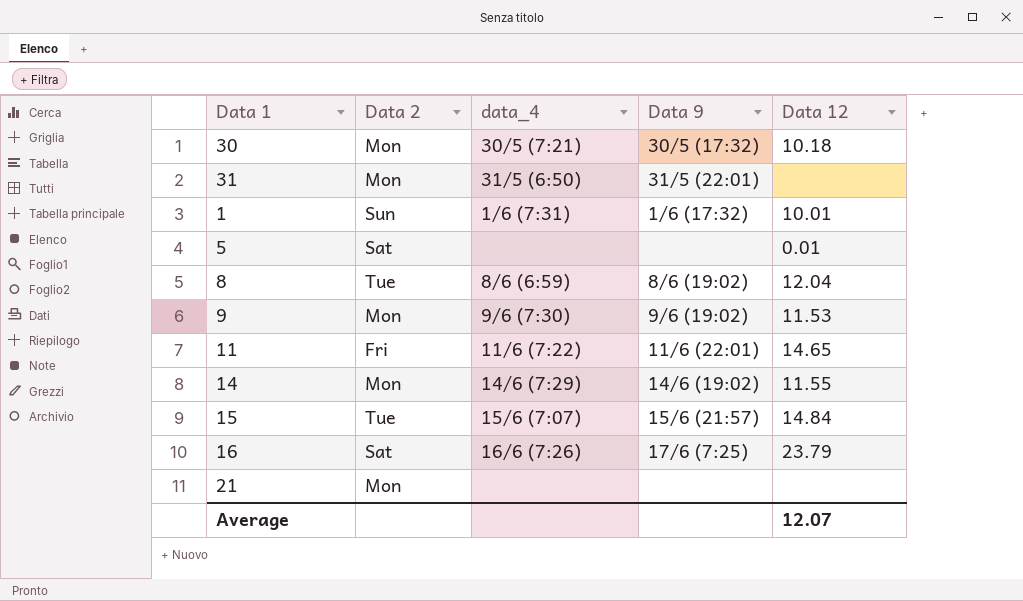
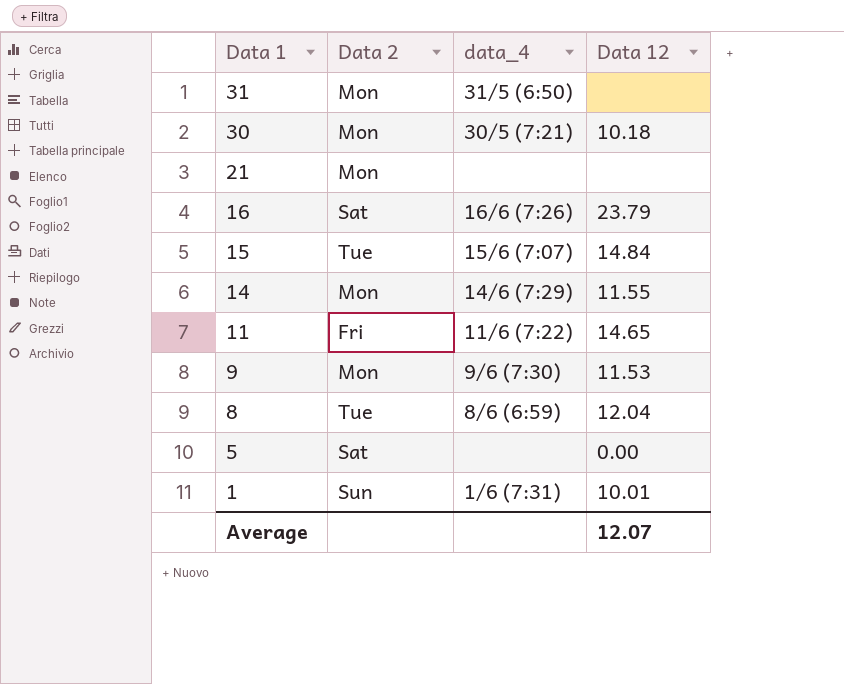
row order: none -> Data 1 descending
column Data 9 | position: 4 -> none
5 | Data 12: 0.01 -> 0.00

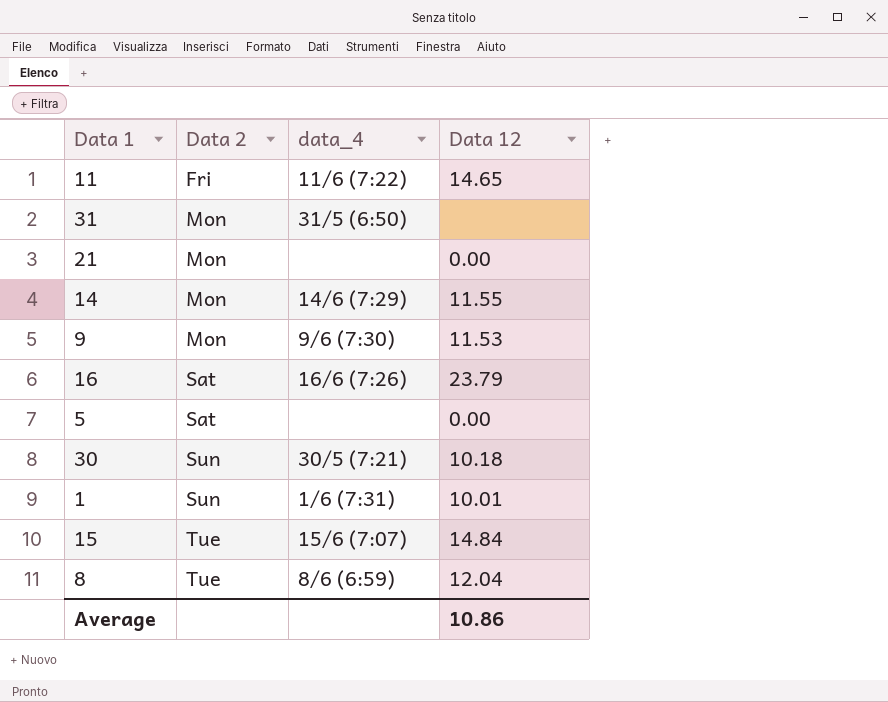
row order: Data 1 descending -> Data 2 ascending
21 | Data 12: none -> 0.00
30 | Data 2: Mon -> Sun
Average | Data 12: 12.07 -> 10.86

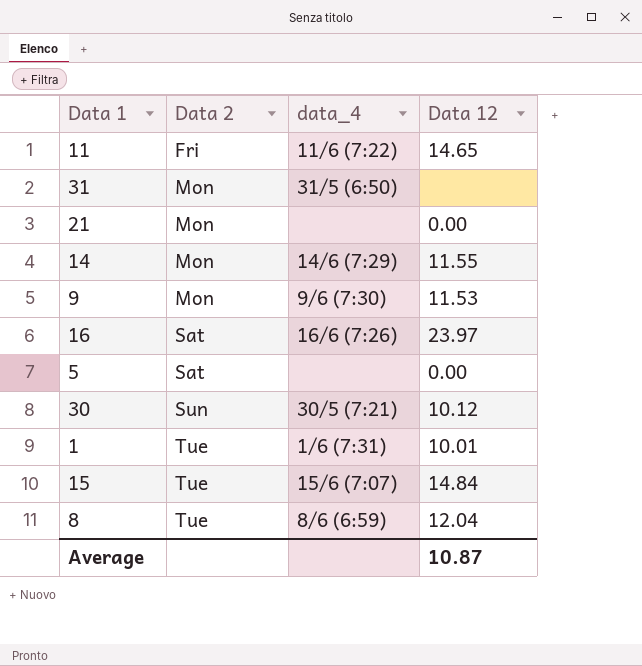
16 | Data 12: 23.79 -> 23.97
30 | Data 12: 10.18 -> 10.12
1 | Data 2: Sun -> Tue
Average | Data 12: 10.86 -> 10.87

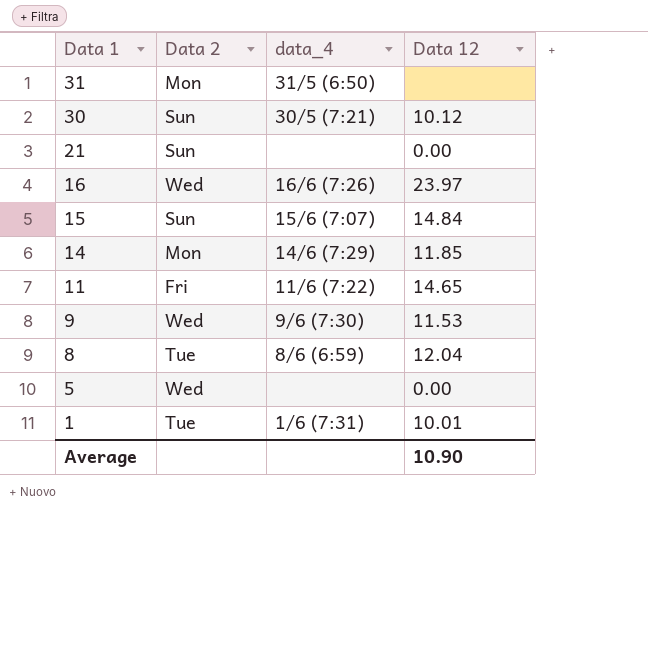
row order: Data 2 ascending -> Data 1 descending
21 | Data 2: Mon -> Sun
16 | Data 2: Sat -> Wed
15 | Data 2: Tue -> Sun
14 | Data 12: 11.55 -> 11.85
9 | Data 2: Mon -> Wed
5 | Data 2: Sat -> Wed
Average | Data 12: 10.87 -> 10.90

